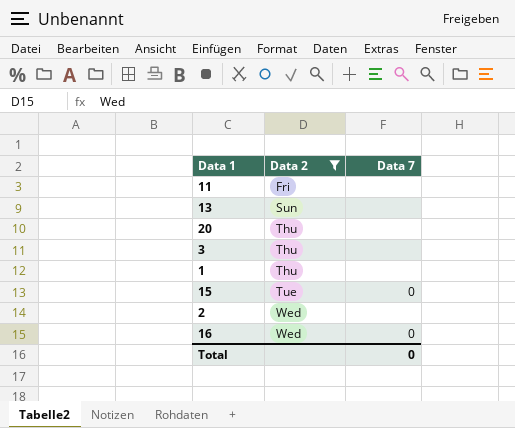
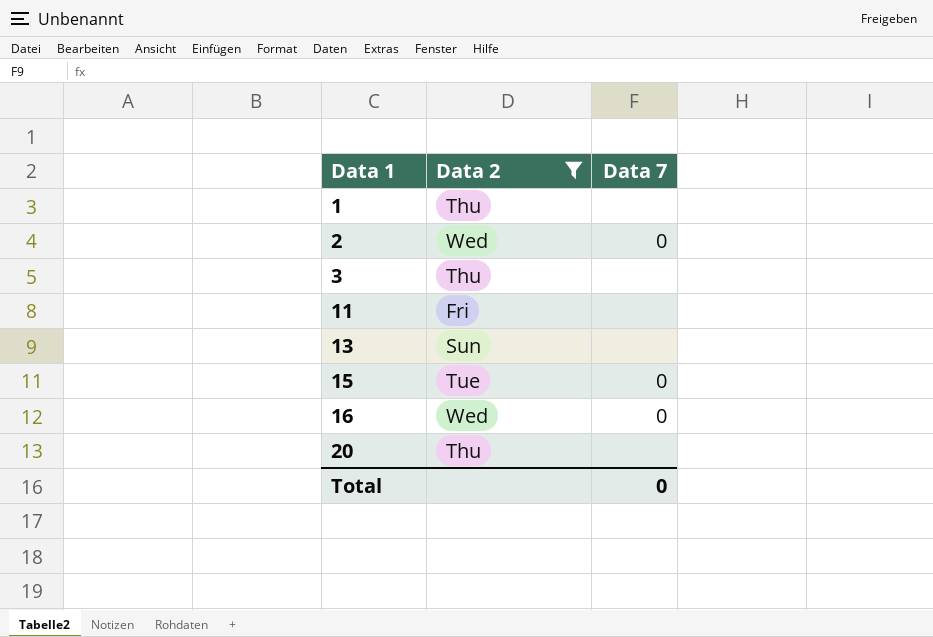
row order: Data 2 ascending -> Data 1 ascending
2 | Data 7: none -> 0

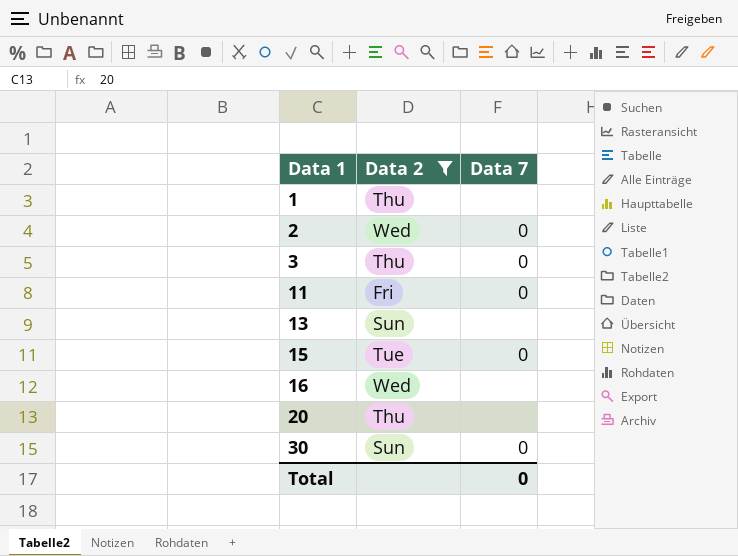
3 | Data 7: none -> 0
11 | Data 7: none -> 0
16 | Data 7: 0 -> none
row 30: none -> Sun | 0

